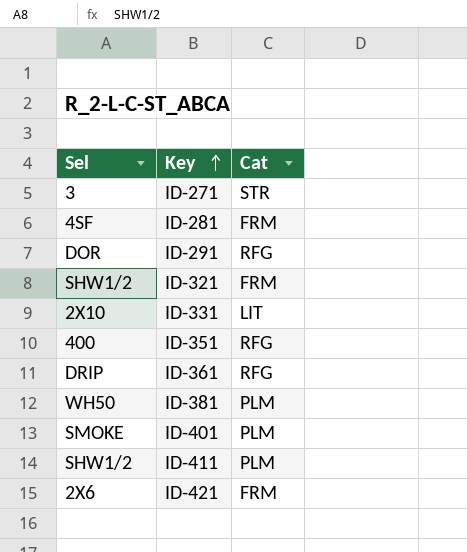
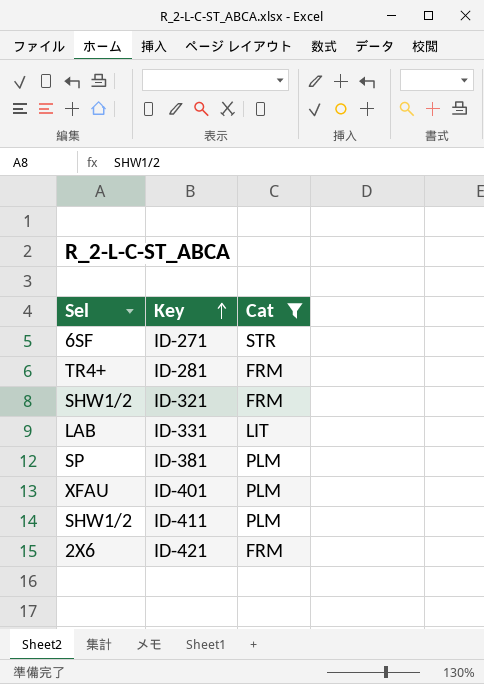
filter: none -> Cat != RFG
ID-271 | Sel: 3 -> 6SF
ID-281 | Sel: 4SF -> TR4+
ID-331 | Sel: 2X10 -> LAB
ID-381 | Sel: WH50 -> SP
ID-401 | Sel: SMOKE -> XFAU

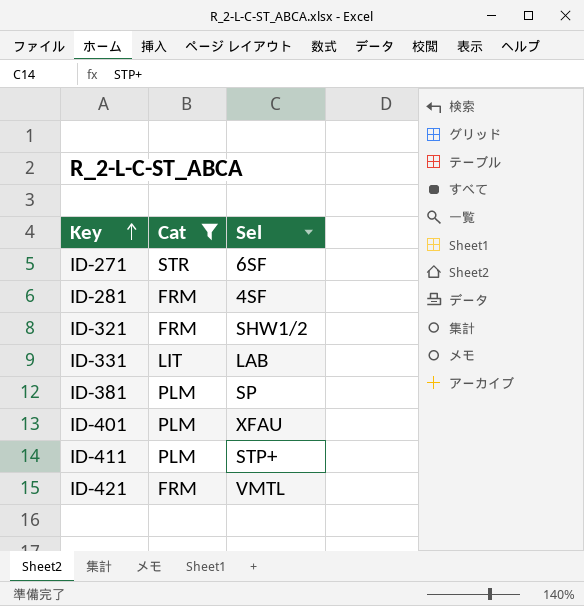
column Sel | position: 1 -> 3
ID-281 | Sel: TR4+ -> 4SF
ID-411 | Sel: SHW1/2 -> STP+
ID-421 | Sel: 2X6 -> VMTL

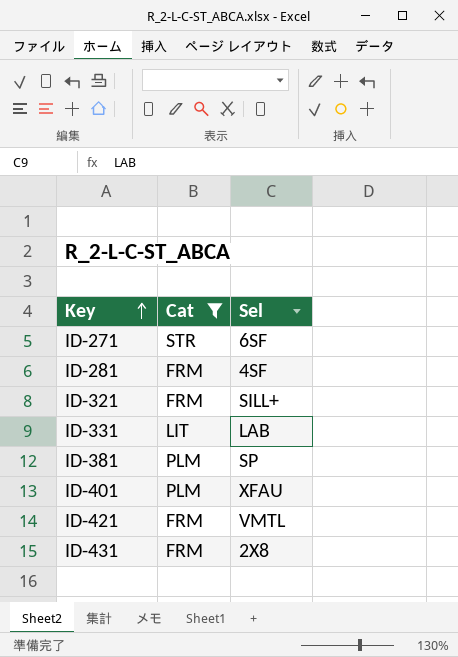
row ID-411: PLM | STP+ -> none
ID-321 | Sel: SHW1/2 -> SILL+
row ID-431: none -> FRM | 2X8

